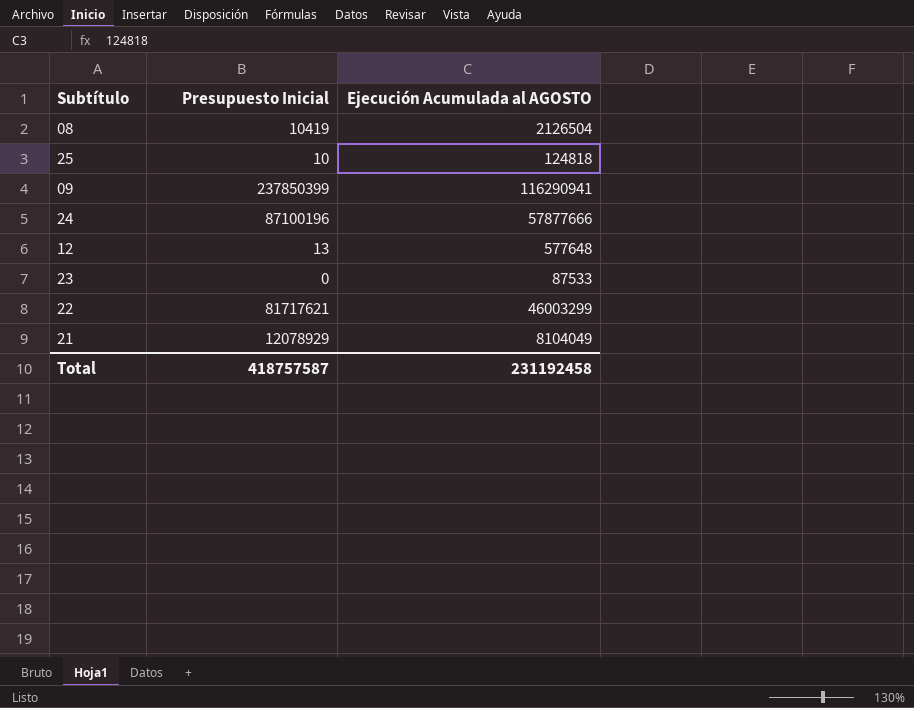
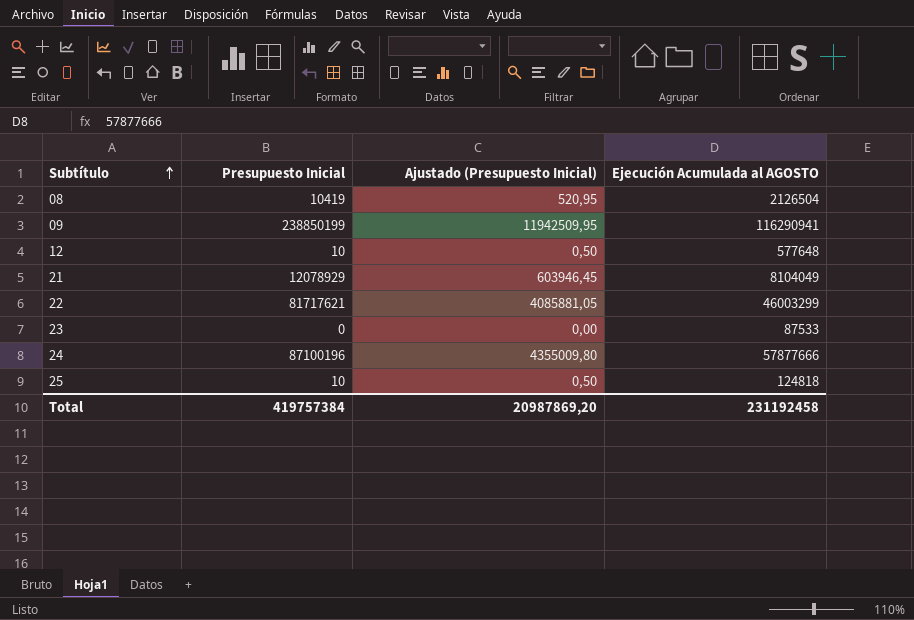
row order: none -> Subtítulo ascending
column Ajustado (Presupuesto Inicial) | formula: none -> [Presupuesto Inicial] * 0,05
09 | Presupuesto Inicial: 237850399 -> 238850199
12 | Presupuesto Inicial: 13 -> 10
Total | Presupuesto Inicial: 418757587 -> 419757384

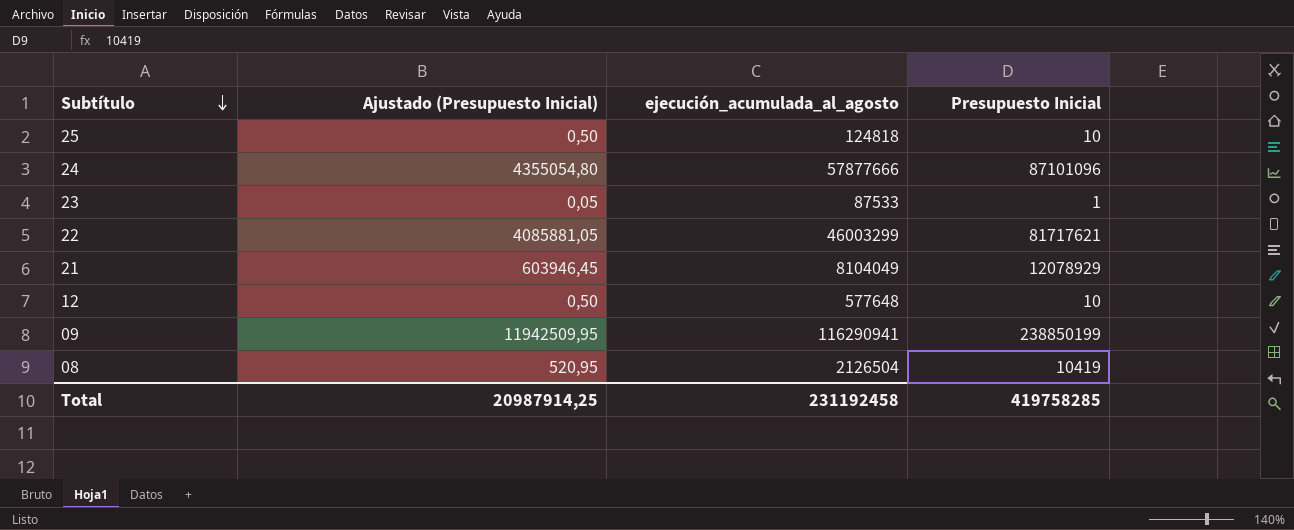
row order: Subtítulo ascending -> Subtítulo descending
column name: Ejecución Acumulada al AGOSTO -> ejecución_acumulada_al_agosto
column Presupuesto Inicial | position: 2 -> 4
24 | Ajustado (Presupuesto Inicial): 4355009,80 -> 4355054,80
24 | Presupuesto Inicial: 87100196 -> 87101096
23 | Ajustado (Presupuesto Inicial): 0,00 -> 0,05
23 | Presupuesto Inicial: 0 -> 1
Total | Ajustado (Presupuesto Inicial): 20987869,20 -> 20987914,25
Total | Presupuesto Inicial: 419757384 -> 419758285

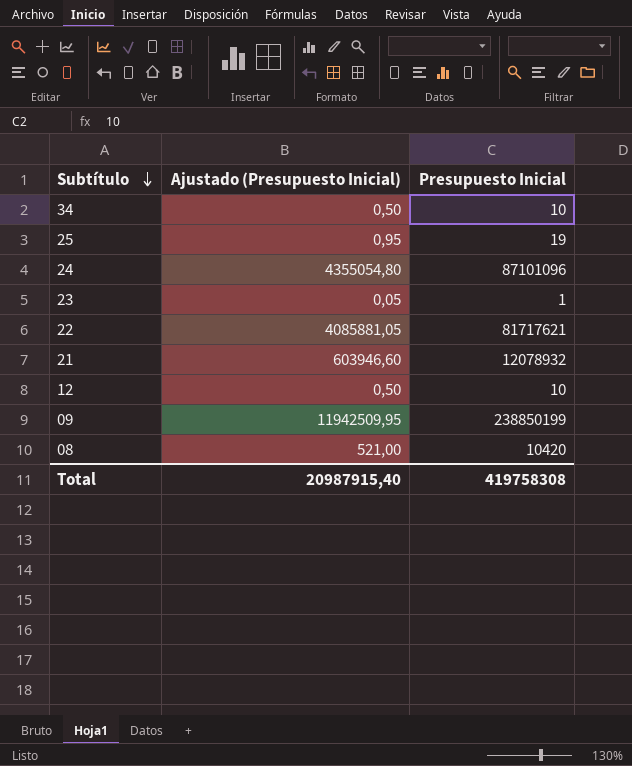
column ejecución_acumulada_al_agosto | position: 3 -> none
row 34: none -> 0,50 | 10
25 | Ajustado (Presupuesto Inicial): 0,50 -> 0,95
25 | Presupuesto Inicial: 10 -> 19
21 | Ajustado (Presupuesto Inicial): 603946,45 -> 603946,60
21 | Presupuesto Inicial: 12078929 -> 12078932
08 | Ajustado (Presupuesto Inicial): 520,95 -> 521,00
08 | Presupuesto Inicial: 10419 -> 10420
Total | Ajustado (Presupuesto Inicial): 20987914,25 -> 20987915,40
Total | Presupuesto Inicial: 419758285 -> 419758308

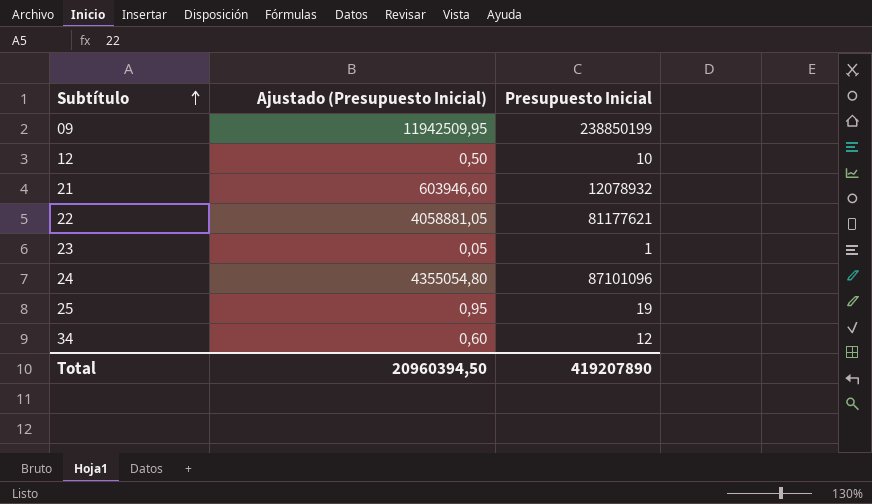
row order: Subtítulo descending -> Subtítulo ascending
row 08: 521,00 | 10420 -> none
22 | Ajustado (Presupuesto Inicial): 4085881,05 -> 4058881,05
22 | Presupuesto Inicial: 81717621 -> 81177621
34 | Ajustado (Presupuesto Inicial): 0,50 -> 0,60
34 | Presupuesto Inicial: 10 -> 12
Total | Ajustado (Presupuesto Inicial): 20987915,40 -> 20960394,50
Total | Presupuesto Inicial: 419758308 -> 419207890

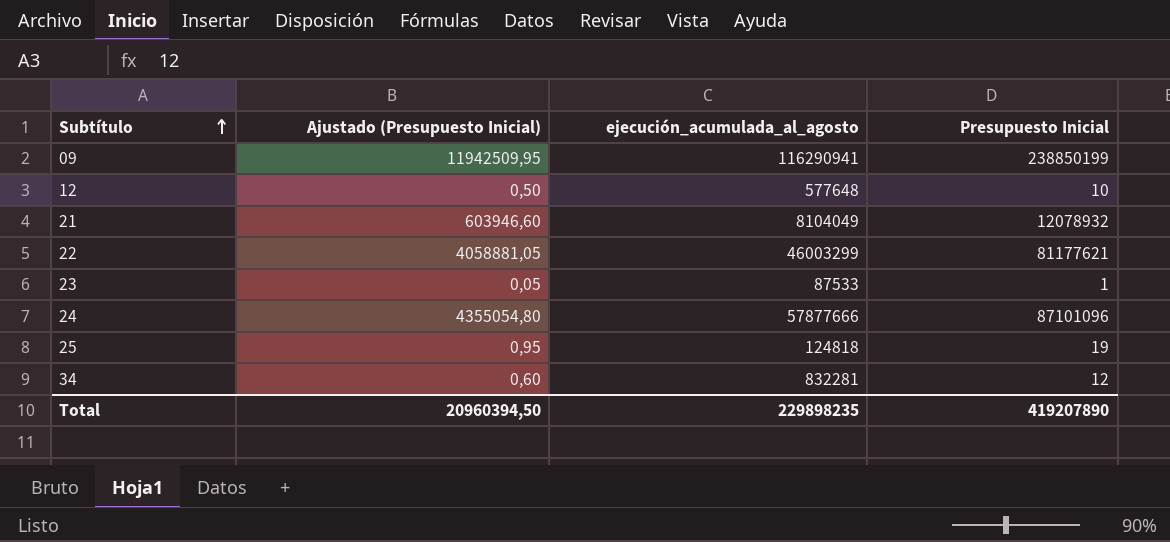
column ejecución_acumulada_al_agosto | position: none -> 3

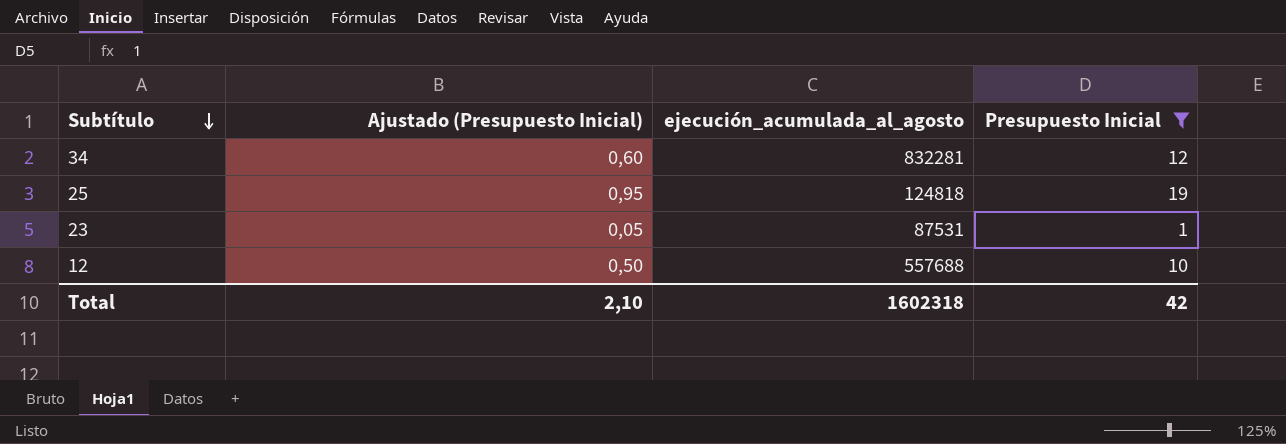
filter: none -> Presupuesto Inicial <= 19
row order: Subtítulo ascending -> Subtítulo descending
23 | ejecución_acumulada_al_agosto: 87533 -> 87531
12 | ejecución_acumulada_al_agosto: 577648 -> 557688
Total | Ajustado (Presupuesto Inicial): 20960394,50 -> 2,10
Total | ejecución_acumulada_al_agosto: 229898235 -> 1602318
Total | Presupuesto Inicial: 419207890 -> 42

